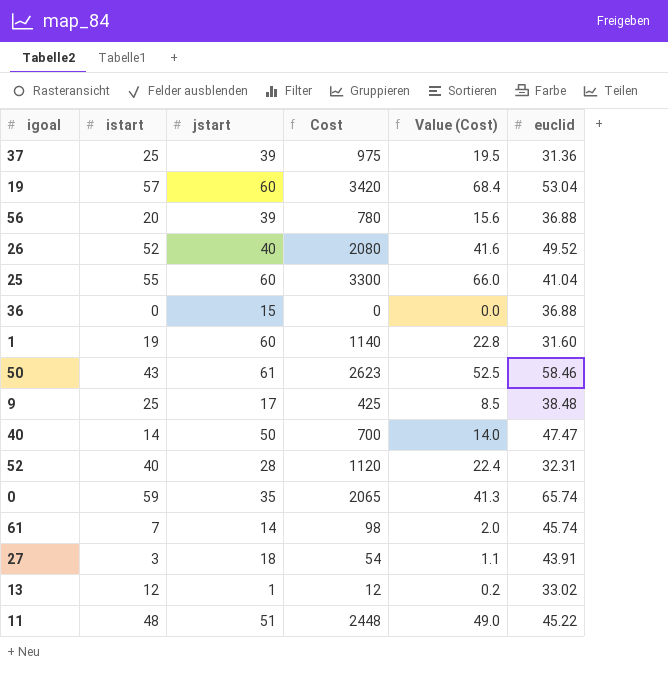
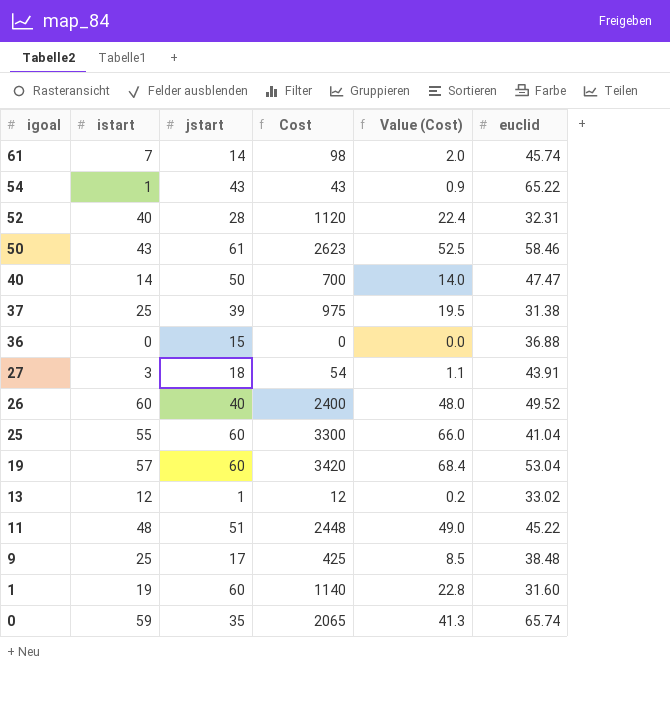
row order: none -> igoal descending
row 56: 20 | 39 | 780 | 15.6 | 36.88 -> none
row 54: none -> 1 | 43 | 43 | 0.9 | 65.22
37 | euclid: 31.36 -> 31.38
26 | istart: 52 -> 60
26 | Cost: 2080 -> 2400
26 | Value (Cost): 41.6 -> 48.0

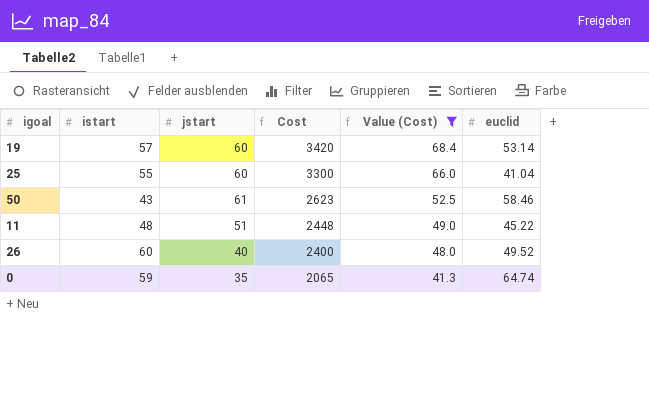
filter: none -> Value (Cost) >= 41.3
row order: igoal descending -> Cost descending
19 | euclid: 53.04 -> 53.14
0 | euclid: 65.74 -> 64.74

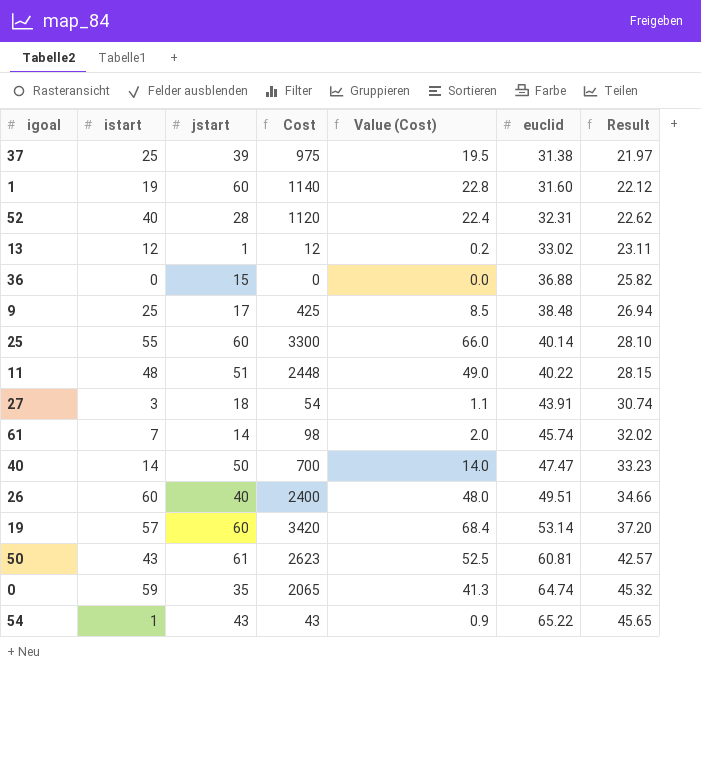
filter: Value (Cost) >= 41.3 -> none
row order: Cost descending -> euclid ascending
column Result | formula: none -> [euclid] * 0.7
25 | euclid: 41.04 -> 40.14
11 | euclid: 45.22 -> 40.22
26 | euclid: 49.52 -> 49.51
50 | euclid: 58.46 -> 60.81

